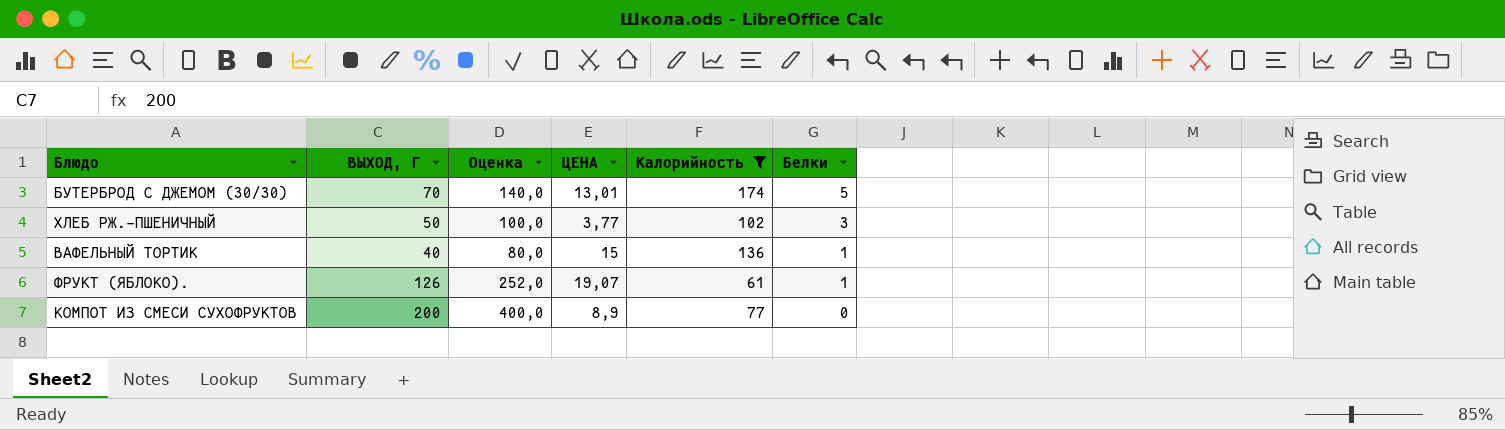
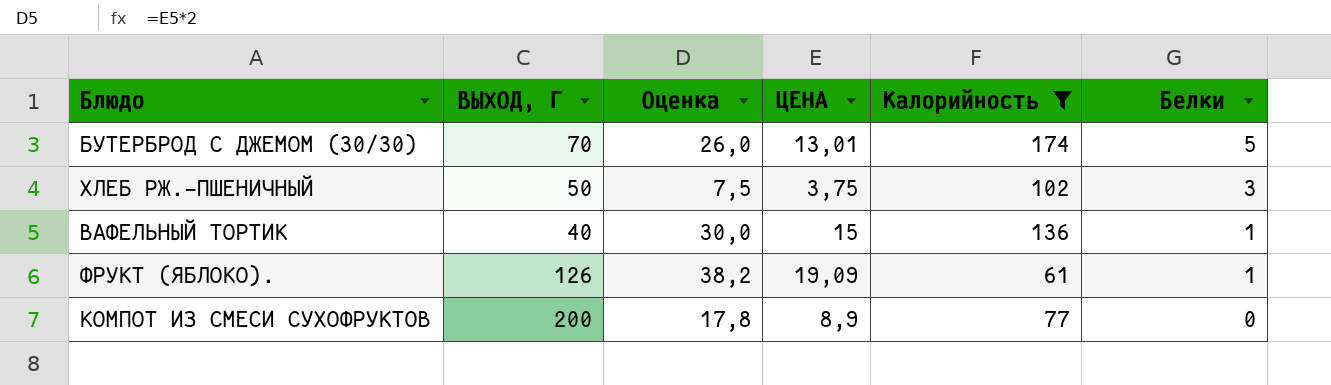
column Оценка | formula: [ВЫХОД, Г] * 2 -> [ЦЕНА] * 2
ХЛЕБ РЖ.-ПШЕНИЧНЫЙ | ЦЕНА: 3,77 -> 3,75
ФРУКТ (ЯБЛОКО). | ЦЕНА: 19,07 -> 19,09

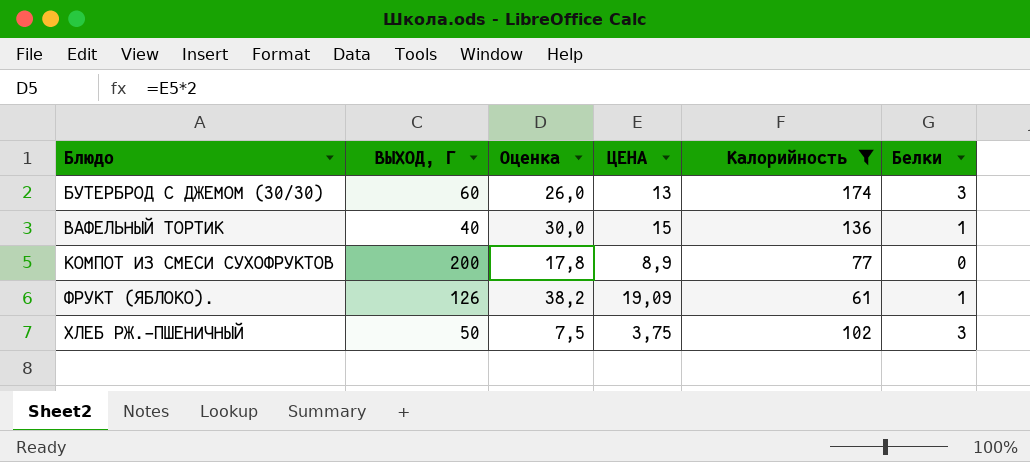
row order: Белки descending -> Блюдо ascending
БУТЕРБРОД С ДЖЕМОМ (30/30) | ВЫХОД, Г: 70 -> 60
БУТЕРБРОД С ДЖЕМОМ (30/30) | ЦЕНА: 13,01 -> 13
БУТЕРБРОД С ДЖЕМОМ (30/30) | Белки: 5 -> 3

